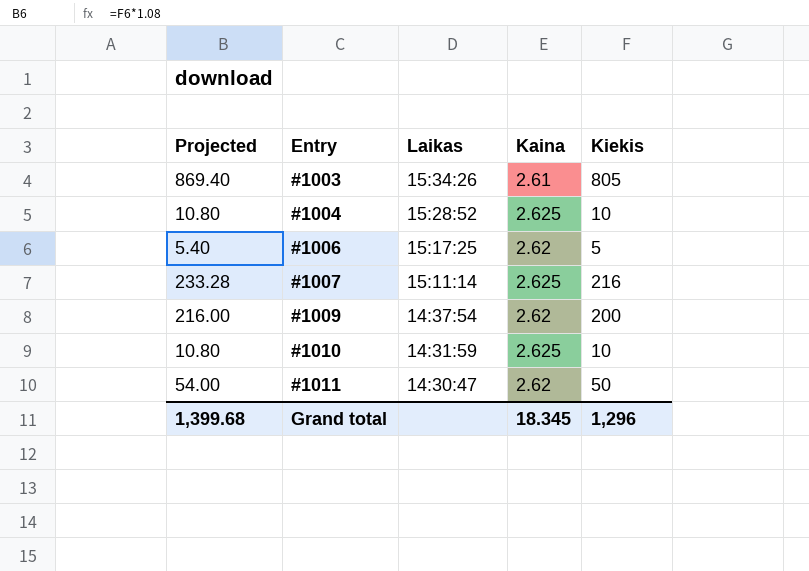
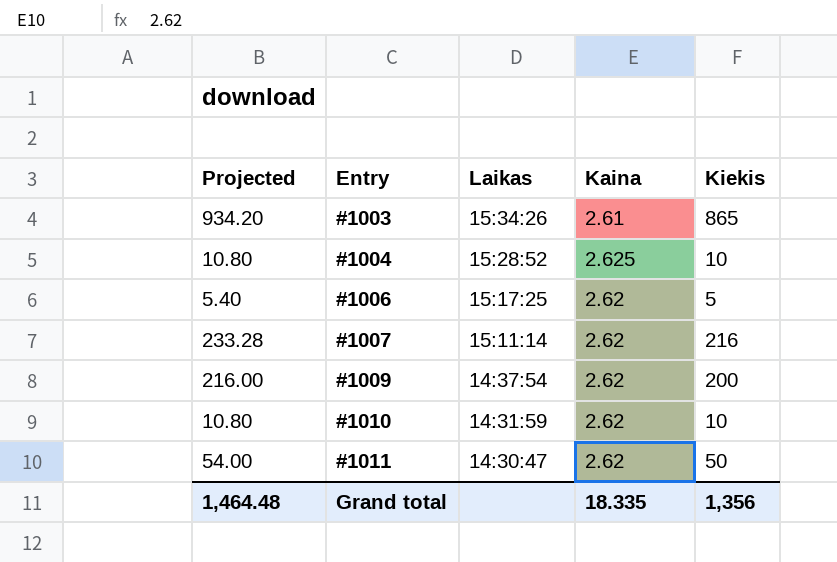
#1003 | Projected: 869.40 -> 934.20
#1003 | Kiekis: 805 -> 865
#1007 | Kaina: 2.625 -> 2.62
#1010 | Kaina: 2.625 -> 2.62
Grand total | Projected: 1,399.68 -> 1,464.48
Grand total | Kaina: 18.345 -> 18.335
Grand total | Kiekis: 1,296 -> 1,356

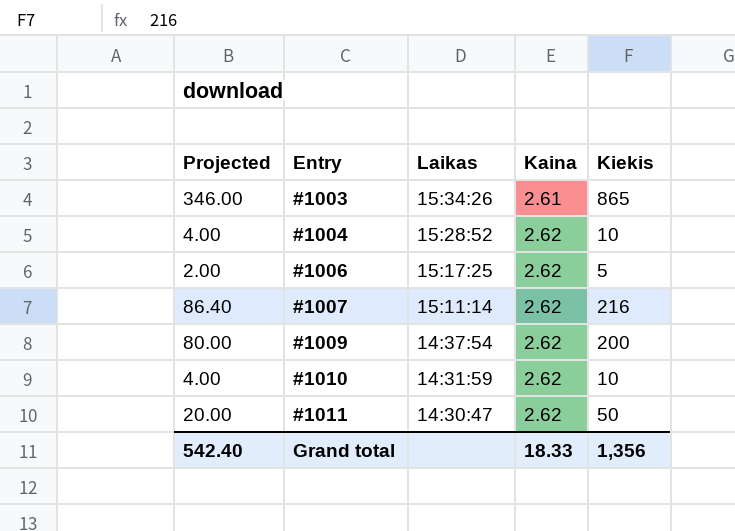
column Projected | formula: [Kiekis] * 1.08 -> [Kiekis] * 0.4
#1004 | Kaina: 2.625 -> 2.62
Grand total | Projected: 1,464.48 -> 542.40
Grand total | Kaina: 18.335 -> 18.33

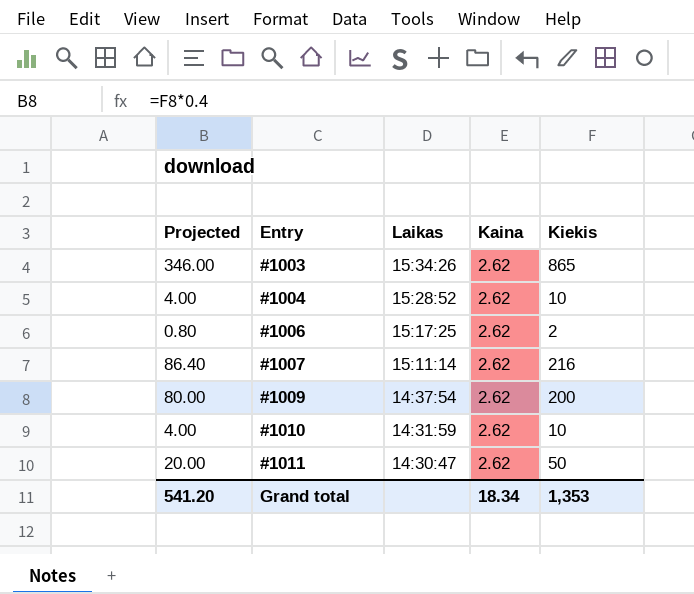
#1003 | Kaina: 2.61 -> 2.62
#1006 | Projected: 2.00 -> 0.80
#1006 | Kiekis: 5 -> 2
Grand total | Projected: 542.40 -> 541.20
Grand total | Kaina: 18.33 -> 18.34
Grand total | Kiekis: 1,356 -> 1,353

